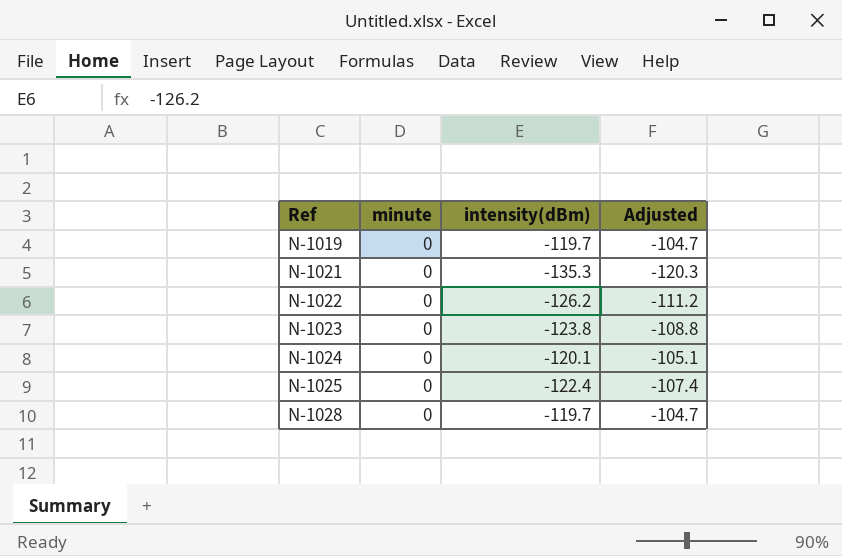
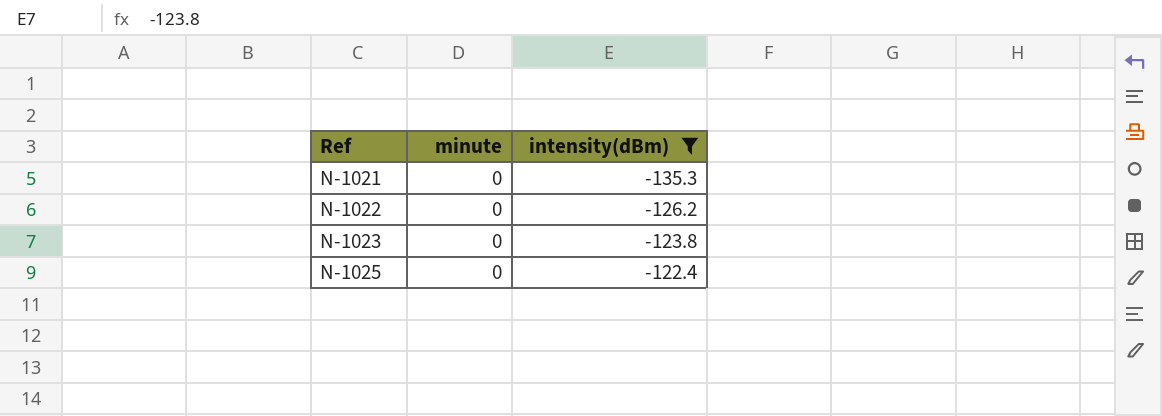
filter: none -> intensity(dBm) <= -122.4
column Adjusted | formula: [intensity(dBm)] + 15 -> none

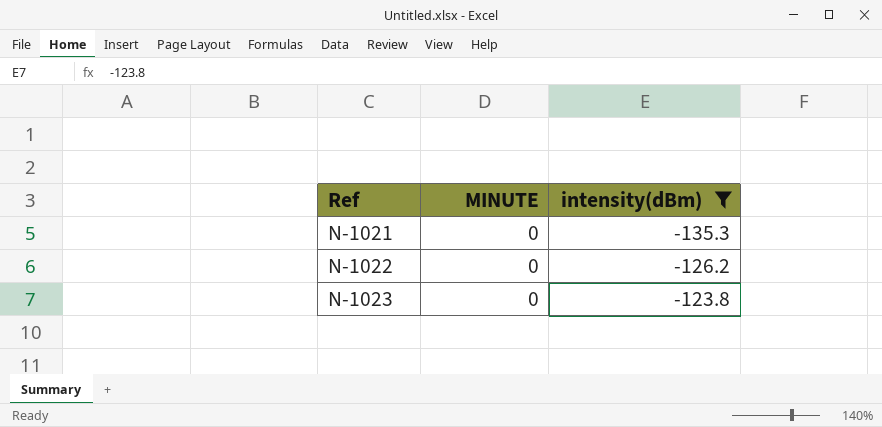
column name: minute -> MINUTE
row N-1025: 0 | -122.4 -> none

